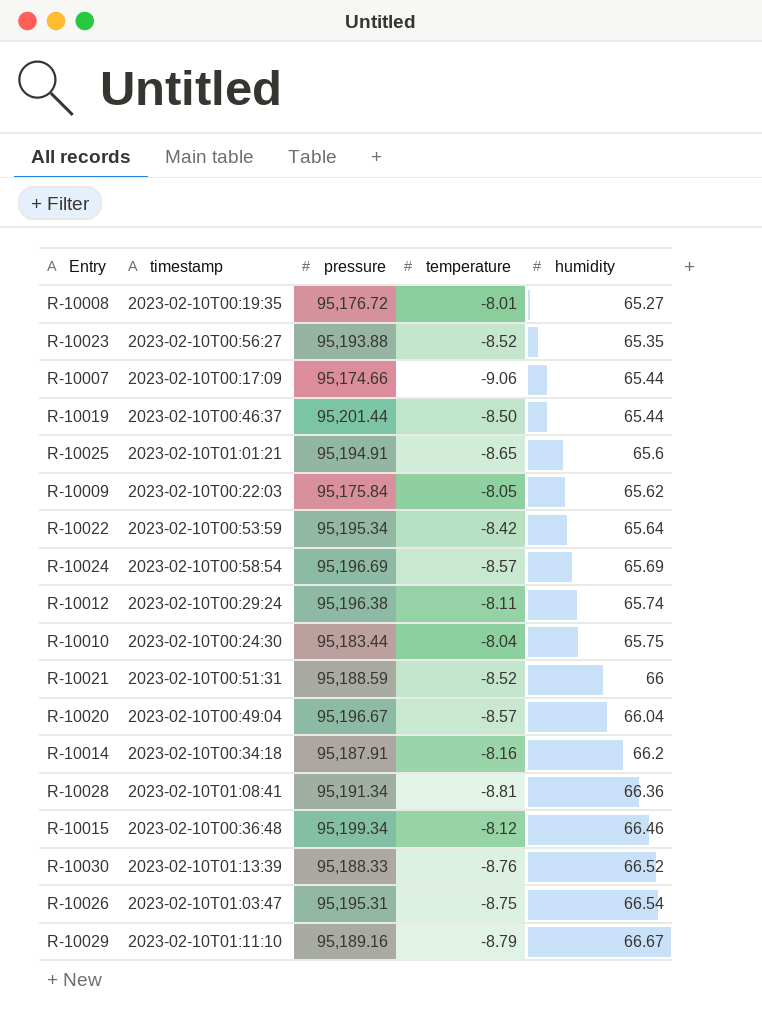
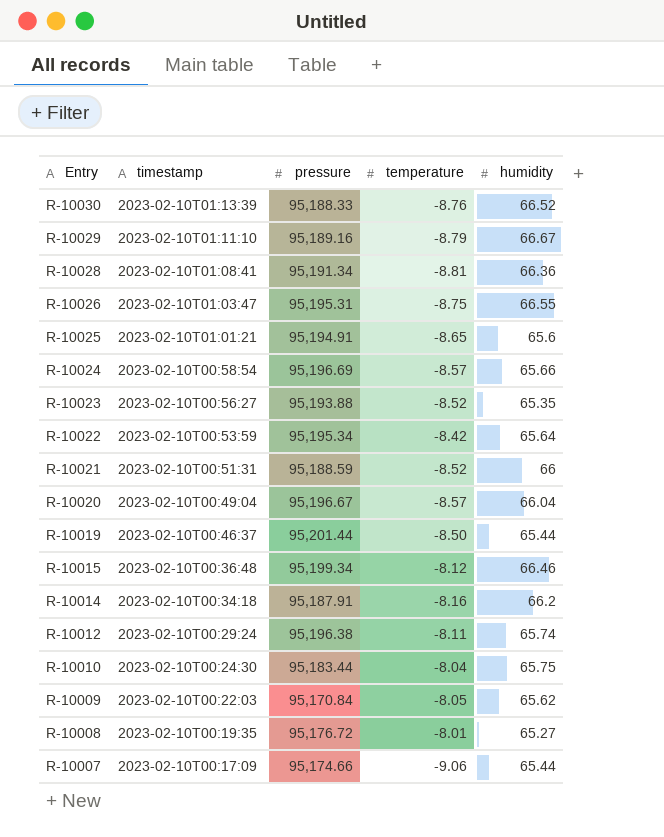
row order: humidity ascending -> Entry descending
R-10026 | humidity: 66.54 -> 66.55
R-10024 | humidity: 65.69 -> 65.66
R-10009 | pressure: 95,175.84 -> 95,170.84

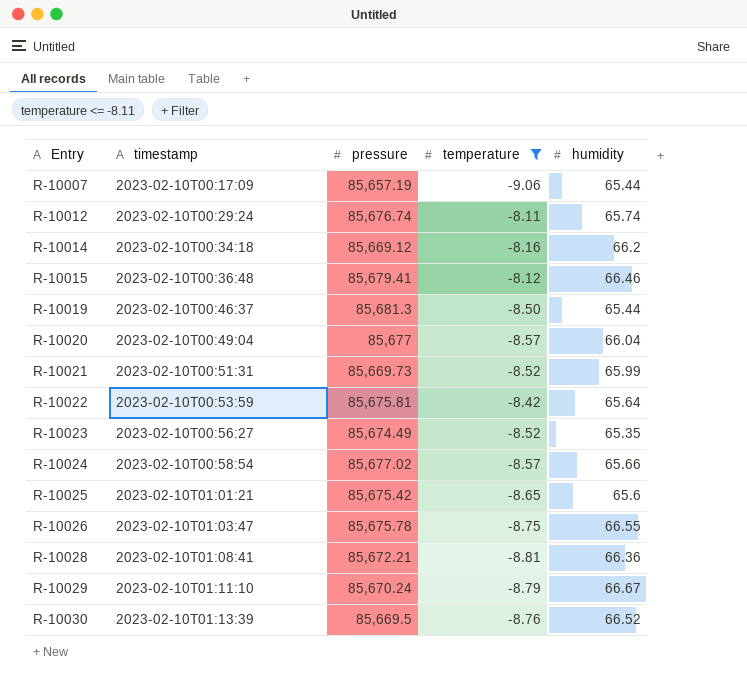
filter: none -> temperature <= -8.11
row order: Entry descending -> Entry ascending
R-10007 | pressure: 95,174.66 -> 85,657.19
R-10012 | pressure: 95,196.38 -> 85,676.74
R-10014 | pressure: 95,187.91 -> 85,669.12
R-10015 | pressure: 95,199.34 -> 85,679.41
R-10019 | pressure: 95,201.44 -> 85,681.3
R-10020 | pressure: 95,196.67 -> 85,677
R-10021 | pressure: 95,188.59 -> 85,669.73
R-10021 | humidity: 66 -> 65.99
R-10022 | pressure: 95,195.34 -> 85,675.81
R-10023 | pressure: 95,193.88 -> 85,674.49
R-10024 | pressure: 95,196.69 -> 85,677.02
R-10025 | pressure: 95,194.91 -> 85,675.42
R-10026 | pressure: 95,195.31 -> 85,675.78
R-10028 | pressure: 95,191.34 -> 85,672.21
R-10029 | pressure: 95,189.16 -> 85,670.24
R-10030 | pressure: 95,188.33 -> 85,669.5

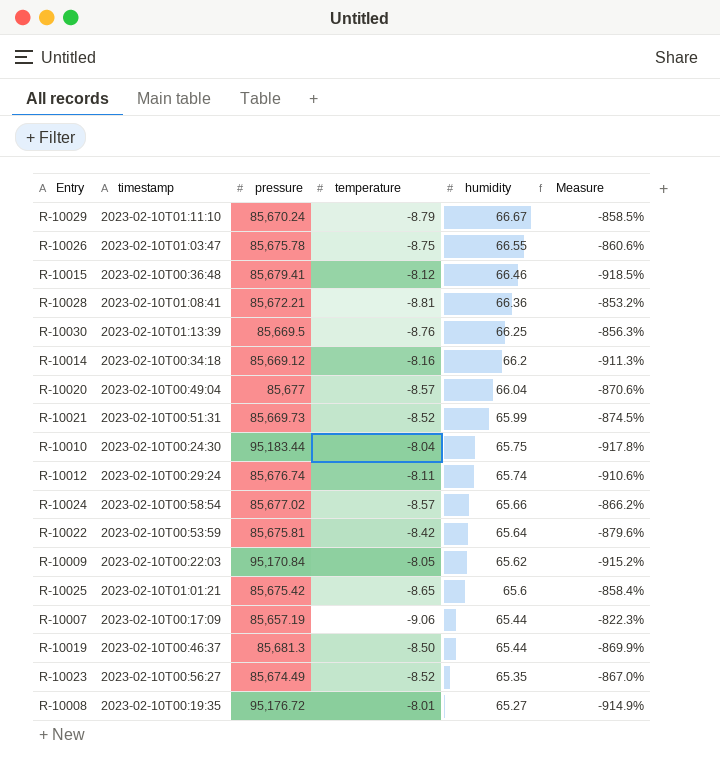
filter: temperature <= -8.11 -> none
row order: Entry ascending -> humidity descending
column Measure | formula: none -> ([humidity] - [temperature]) / [temperature]
R-10030 | humidity: 66.52 -> 66.25

